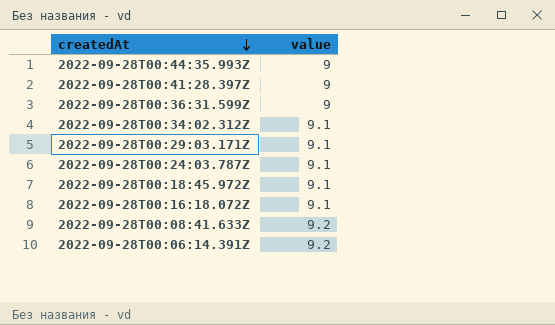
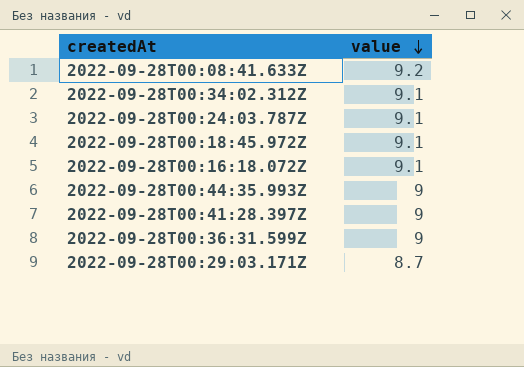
row order: createdAt descending -> value descending
row 2022-09-28T00:06:14.391Z: 9.2 -> none
2022-09-28T00:29:03.171Z | value: 9.1 -> 8.7

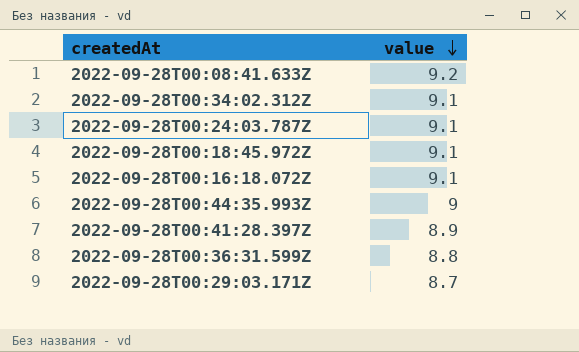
2022-09-28T00:41:28.397Z | value: 9 -> 8.9
2022-09-28T00:36:31.599Z | value: 9 -> 8.8

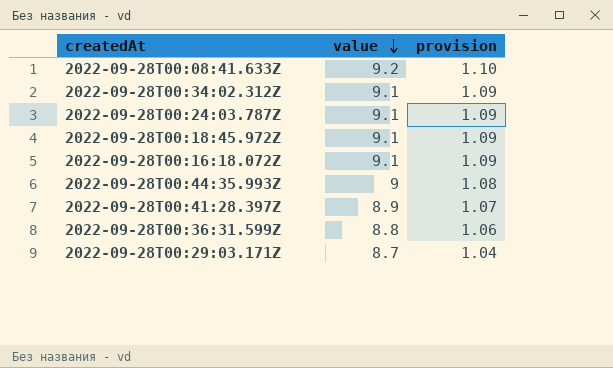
column provision | formula: none -> [value] * 0.12

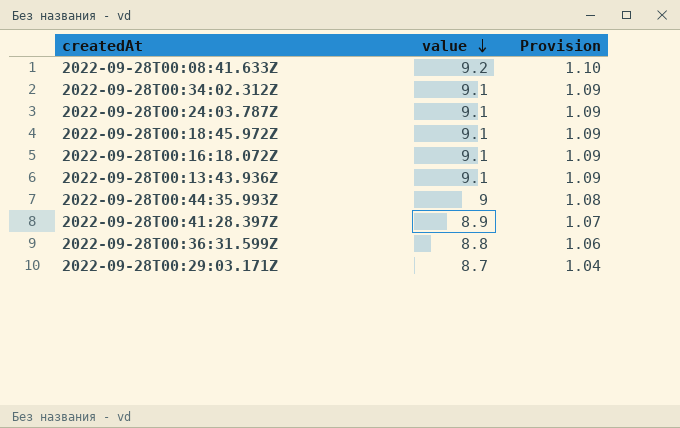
column name: provision -> Provision
row 2022-09-28T00:13:43.936Z: none -> 9.1 | 1.09

